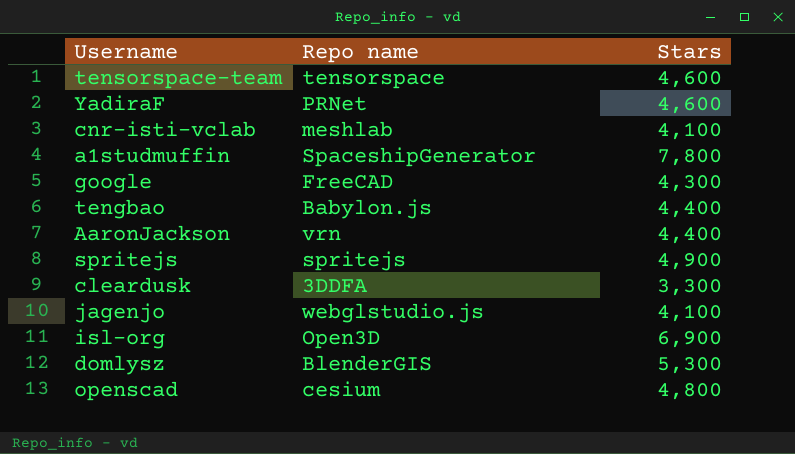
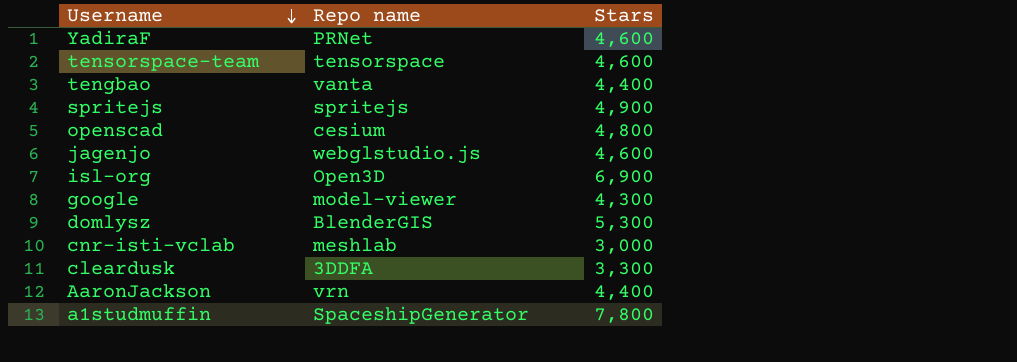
row order: none -> Username descending
tengbao | Repo name: Babylon.js -> vanta
jagenjo | Stars: 4,100 -> 4,600
google | Repo name: FreeCAD -> model-viewer
cnr-isti-vclab | Stars: 4,100 -> 3,000

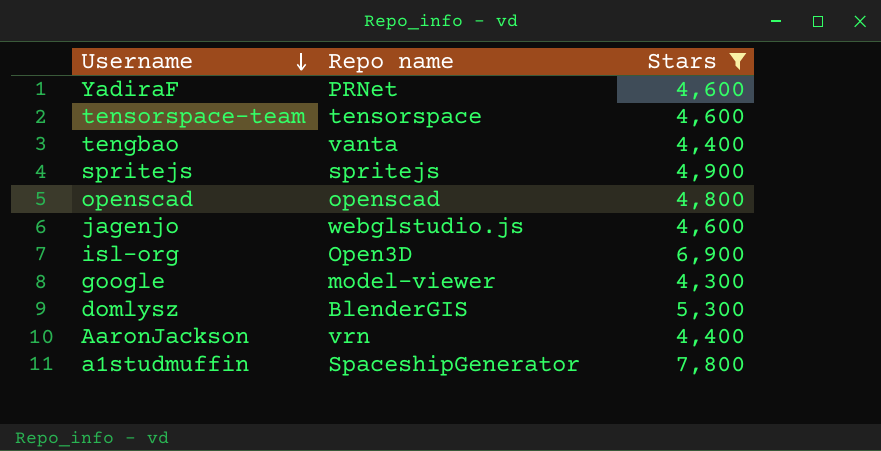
filter: none -> Stars >= 4,300
openscad | Repo name: cesium -> openscad

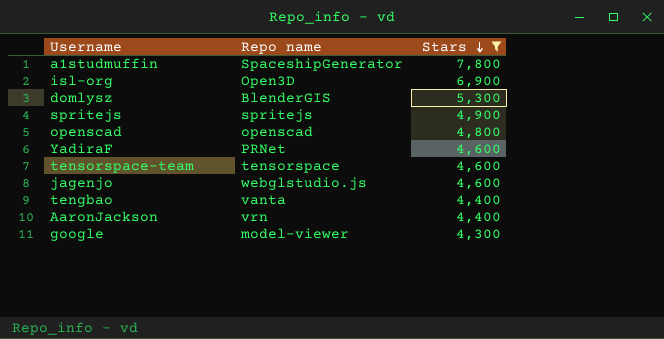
row order: Username descending -> Stars descending

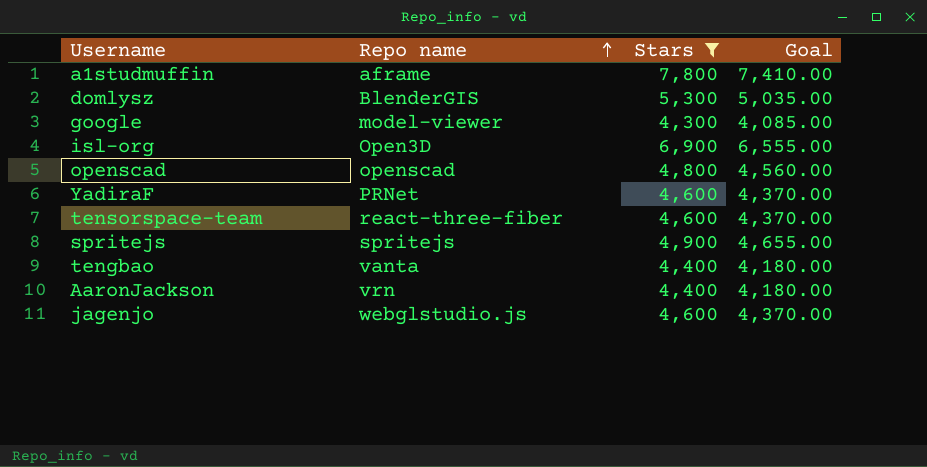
row order: Stars descending -> Repo name ascending
column Goal | formula: none -> [Stars] * 0.95
a1studmuffin | Repo name: SpaceshipGenerator -> aframe
tensorspace-team | Repo name: tensorspace -> react-three-fiber

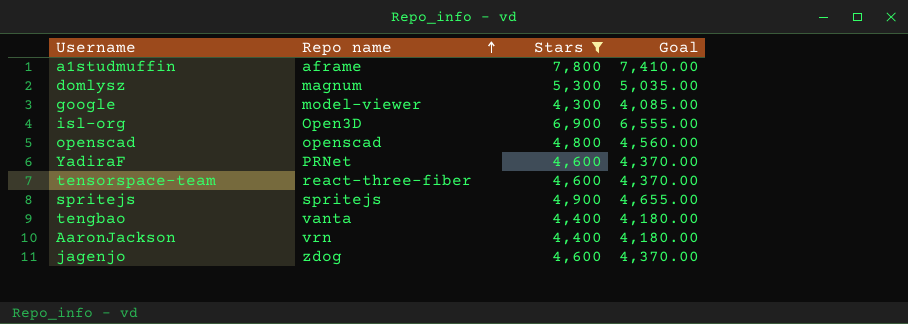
domlysz | Repo name: BlenderGIS -> magnum
jagenjo | Repo name: webglstudio.js -> zdog

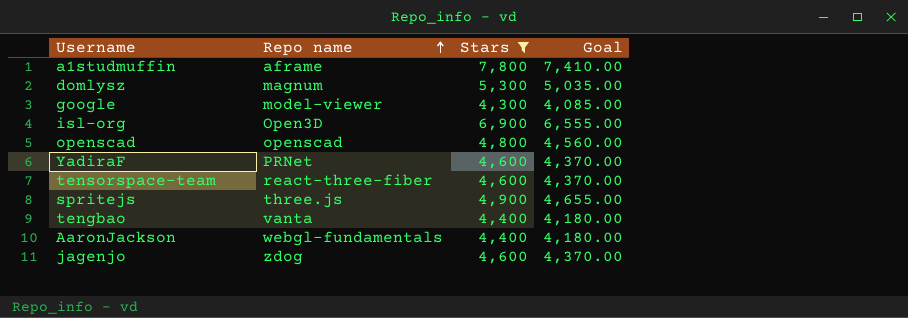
spritejs | Repo name: spritejs -> three.js
AaronJackson | Repo name: vrn -> webgl-fundamentals

